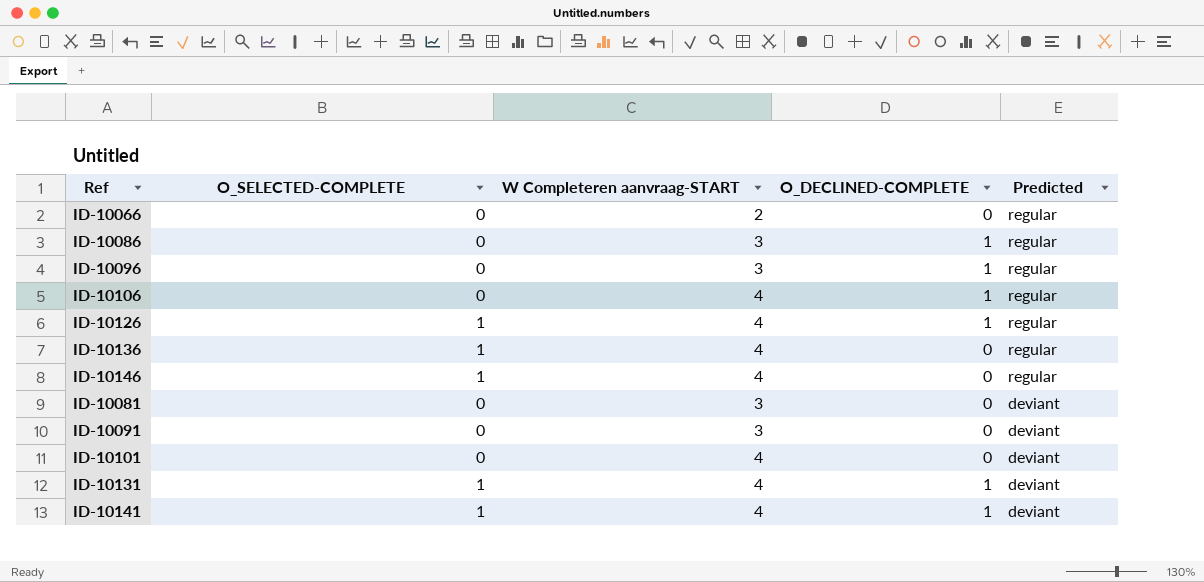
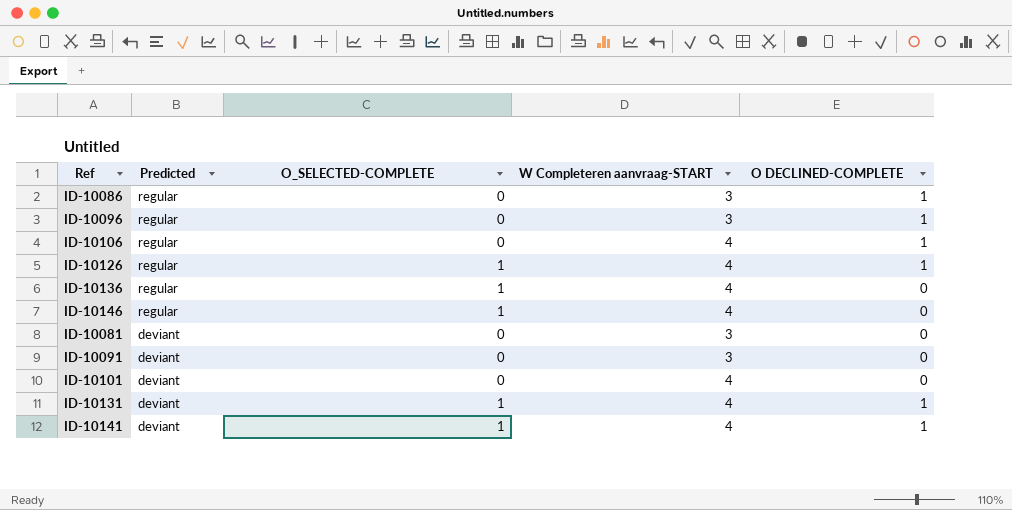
column Predicted | position: 5 -> 2
column name: O_DECLINED-COMPLETE -> O DECLINED-COMPLETE
row ID-10066: 0 | 2 | 0 | regular -> none

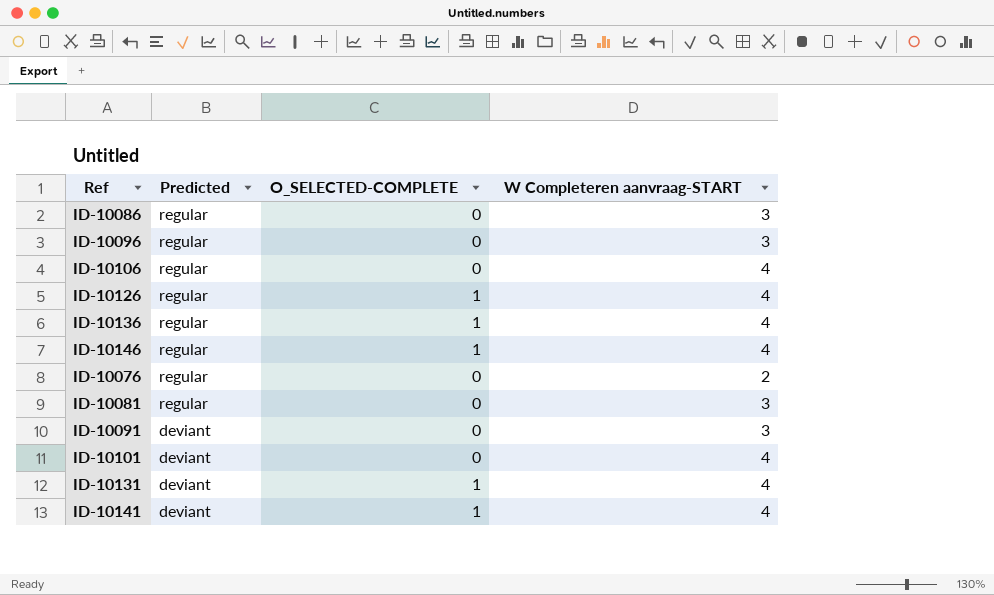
column O DECLINED-COMPLETE | position: 5 -> none
row ID-10076: none -> regular | 0 | 2
ID-10081 | Predicted: deviant -> regular

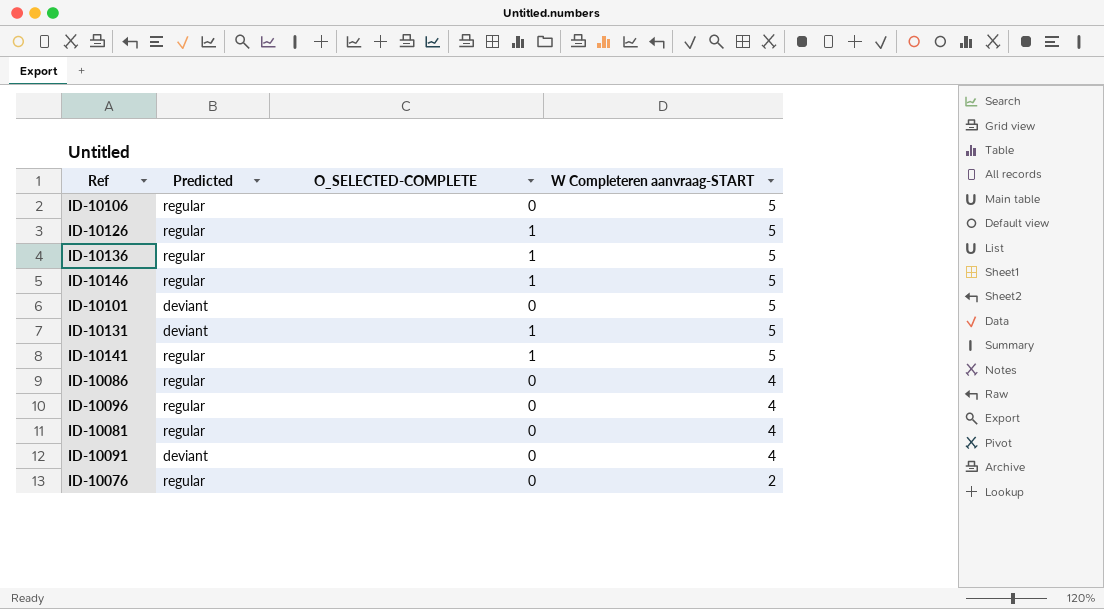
row order: Predicted descending -> W Completeren aanvraag-START descending
ID-10106 | W Completeren aanvraag-START: 4 -> 5
ID-10126 | W Completeren aanvraag-START: 4 -> 5
ID-10136 | W Completeren aanvraag-START: 4 -> 5
ID-10146 | W Completeren aanvraag-START: 4 -> 5
ID-10101 | W Completeren aanvraag-START: 4 -> 5
ID-10131 | W Completeren aanvraag-START: 4 -> 5
ID-10141 | Predicted: deviant -> regular
ID-10141 | W Completeren aanvraag-START: 4 -> 5
ID-10086 | W Completeren aanvraag-START: 3 -> 4
ID-10096 | W Completeren aanvraag-START: 3 -> 4
ID-10081 | W Completeren aanvraag-START: 3 -> 4
ID-10091 | W Completeren aanvraag-START: 3 -> 4

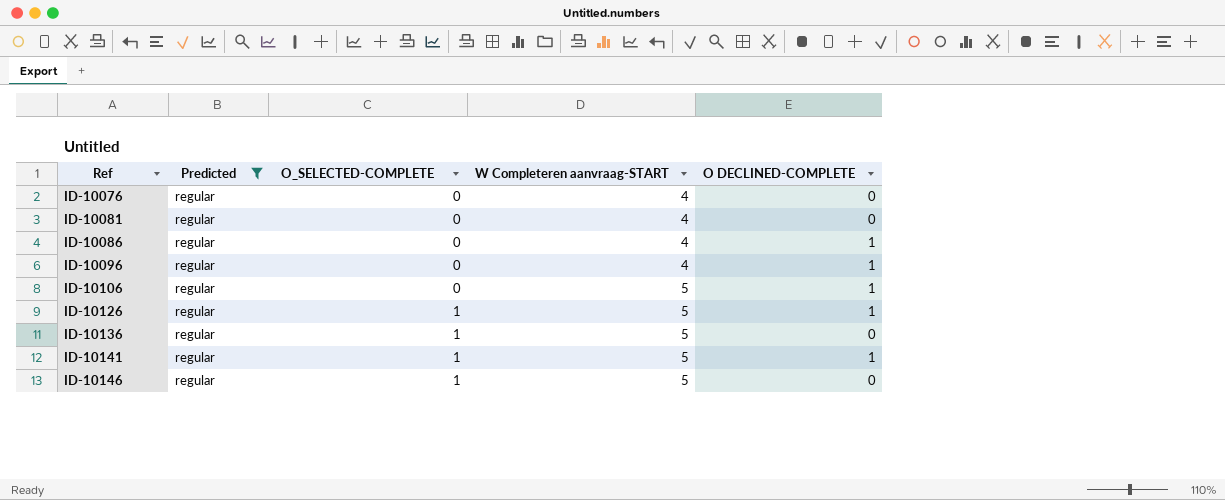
filter: none -> Predicted = regular
row order: W Completeren aanvraag-START descending -> Ref ascending
column O DECLINED-COMPLETE | position: none -> 5
ID-10076 | W Completeren aanvraag-START: 2 -> 4

